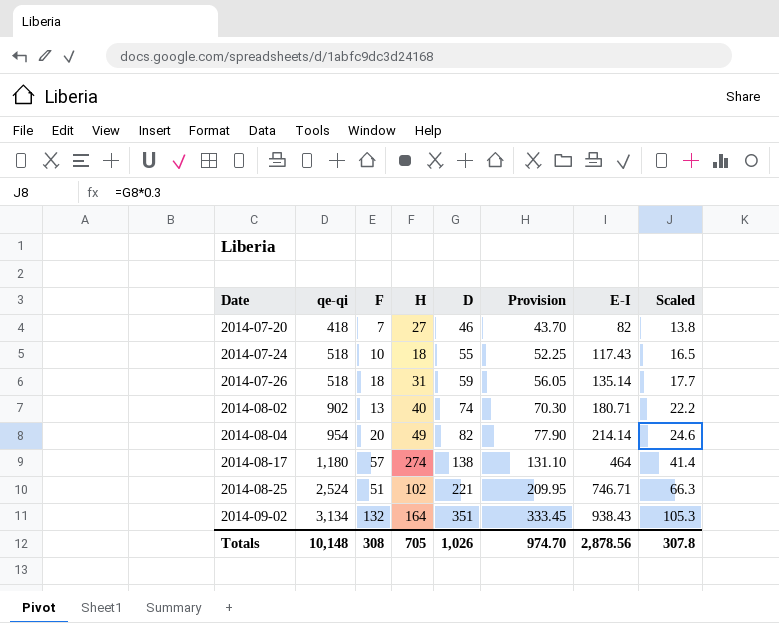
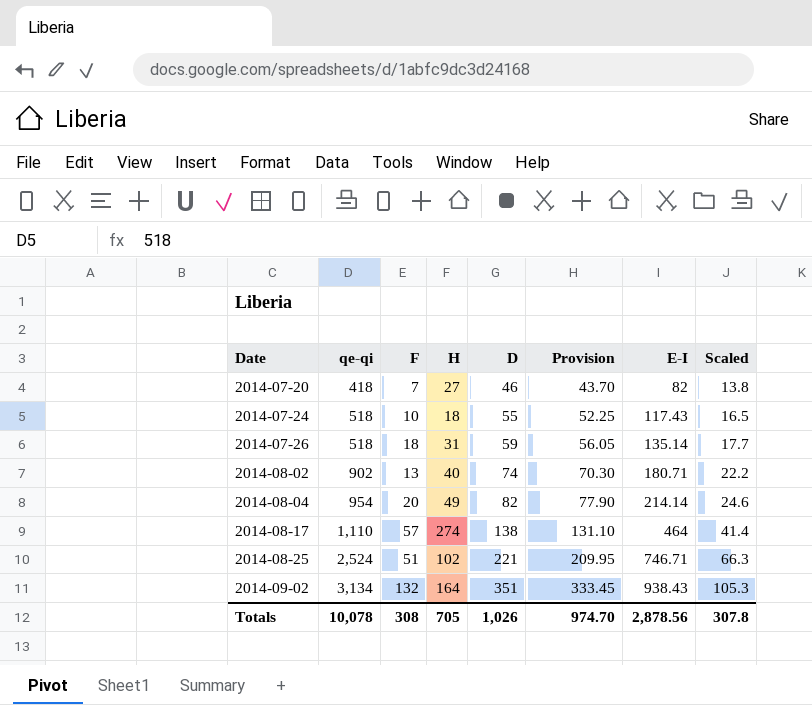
2014-08-17 | qe-qi: 1,180 -> 1,110
Totals | qe-qi: 10,148 -> 10,078

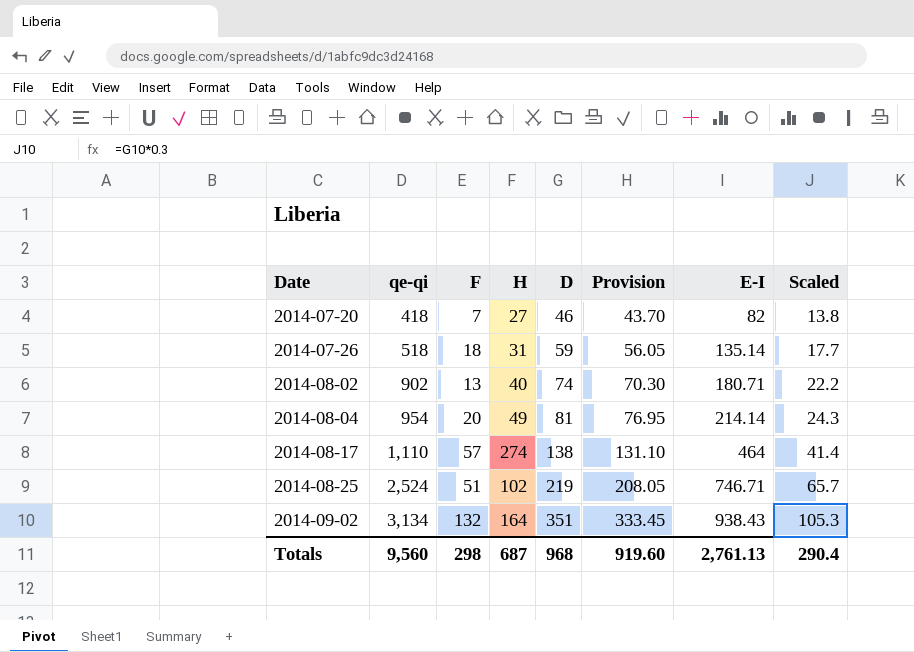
row 2014-07-24: 518 | 10 | 18 | 55 | 52.25 | 117.43 | 16.5 -> none
2014-08-04 | D: 82 -> 81
2014-08-04 | Provision: 77.90 -> 76.95
2014-08-04 | Scaled: 24.6 -> 24.3
2014-08-25 | D: 221 -> 219
2014-08-25 | Provision: 209.95 -> 208.05
2014-08-25 | Scaled: 66.3 -> 65.7
Totals | qe-qi: 10,078 -> 9,560
Totals | F: 308 -> 298
Totals | H: 705 -> 687
Totals | D: 1,026 -> 968
Totals | Provision: 974.70 -> 919.60
Totals | E-I: 2,878.56 -> 2,761.13
Totals | Scaled: 307.8 -> 290.4

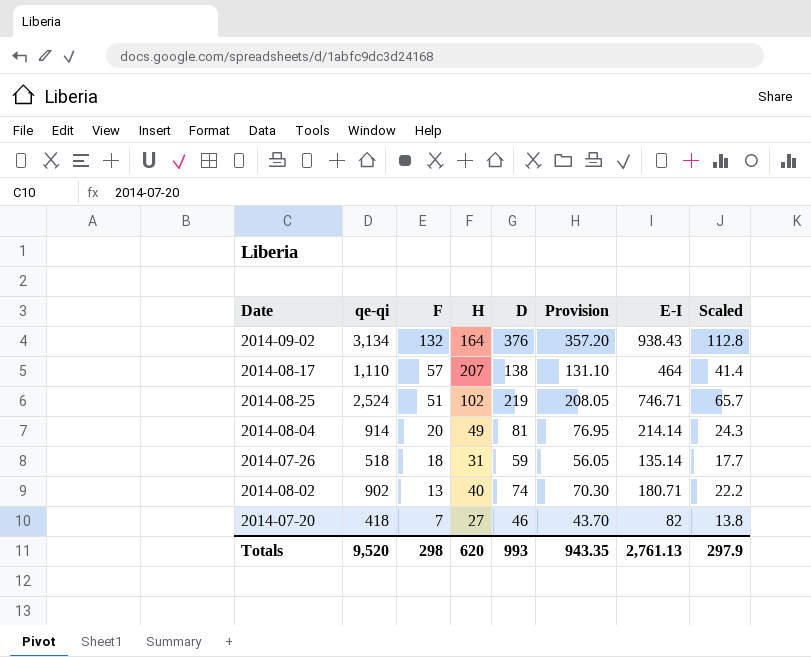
row order: Date ascending -> F descending
2014-09-02 | D: 351 -> 376
2014-09-02 | Provision: 333.45 -> 357.20
2014-09-02 | Scaled: 105.3 -> 112.8
2014-08-17 | H: 274 -> 207
2014-08-04 | qe-qi: 954 -> 914
Totals | qe-qi: 9,560 -> 9,520
Totals | H: 687 -> 620
Totals | D: 968 -> 993
Totals | Provision: 919.60 -> 943.35
Totals | Scaled: 290.4 -> 297.9

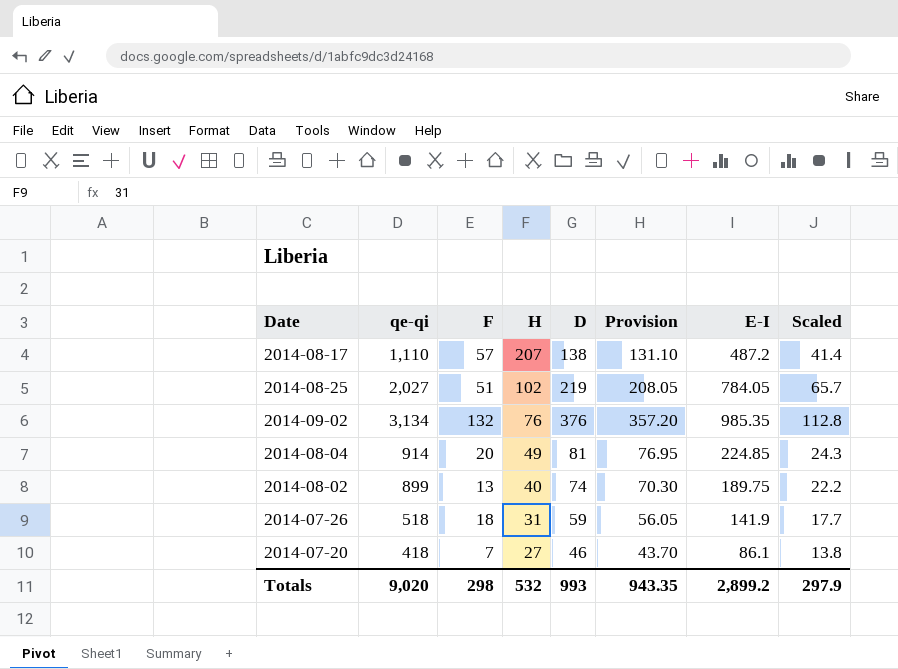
row order: F descending -> H descending
2014-08-17 | E-I: 464 -> 487.2
2014-08-25 | qe-qi: 2,524 -> 2,027
2014-08-25 | E-I: 746.71 -> 784.05
2014-09-02 | H: 164 -> 76
2014-09-02 | E-I: 938.43 -> 985.35
2014-08-04 | E-I: 214.14 -> 224.85
2014-08-02 | qe-qi: 902 -> 899
2014-08-02 | E-I: 180.71 -> 189.75
2014-07-26 | E-I: 135.14 -> 141.9
2014-07-20 | E-I: 82 -> 86.1
Totals | qe-qi: 9,520 -> 9,020
Totals | H: 620 -> 532
Totals | E-I: 2,761.13 -> 2,899.2

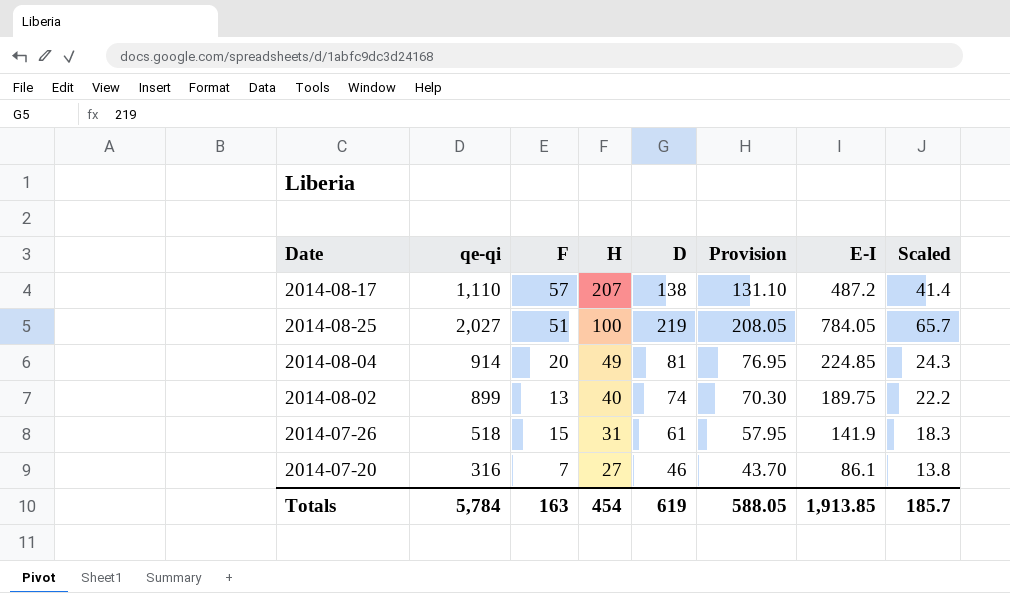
row 2014-09-02: 3,134 | 132 | 76 | 376 | 357.20 | 985.35 | 112.8 -> none
2014-08-25 | H: 102 -> 100
2014-07-26 | F: 18 -> 15
2014-07-26 | D: 59 -> 61
2014-07-26 | Provision: 56.05 -> 57.95
2014-07-26 | Scaled: 17.7 -> 18.3
2014-07-20 | qe-qi: 418 -> 316
Totals | qe-qi: 9,020 -> 5,784
Totals | F: 298 -> 163
Totals | H: 532 -> 454
Totals | D: 993 -> 619
Totals | Provision: 943.35 -> 588.05
Totals | E-I: 2,899.2 -> 1,913.85
Totals | Scaled: 297.9 -> 185.7

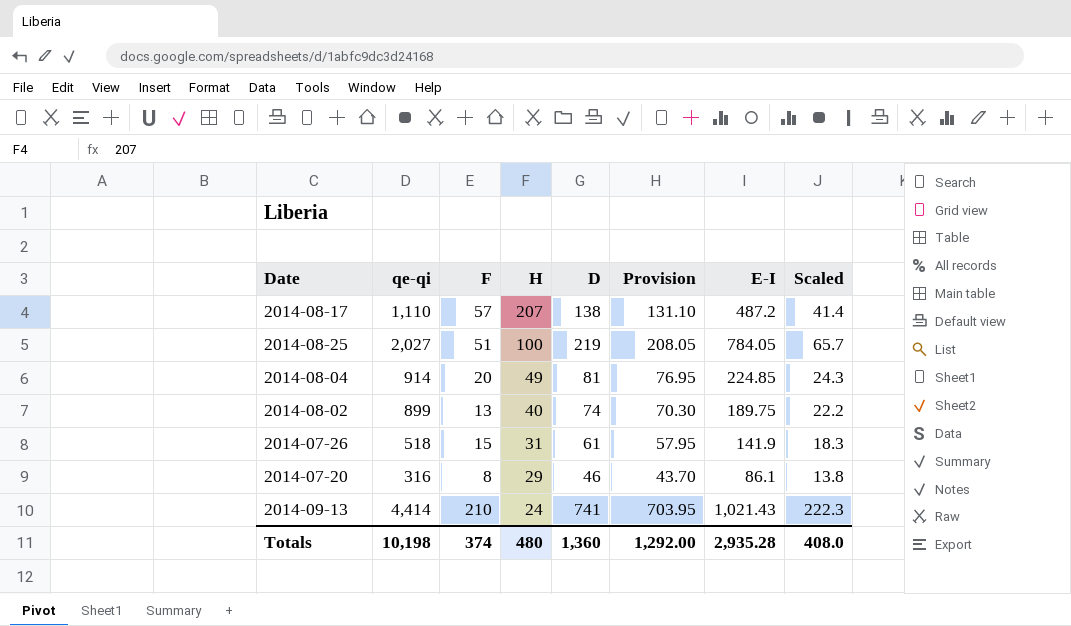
2014-07-20 | F: 7 -> 8
2014-07-20 | H: 27 -> 29
row 2014-09-13: none -> 4,414 | 210 | 24 | 741 | 703.95 | 1,021.43 | 222.3
Totals | qe-qi: 5,784 -> 10,198
Totals | F: 163 -> 374
Totals | H: 454 -> 480
Totals | D: 619 -> 1,360
Totals | Provision: 588.05 -> 1,292.00
Totals | E-I: 1,913.85 -> 2,935.28
Totals | Scaled: 185.7 -> 408.0

